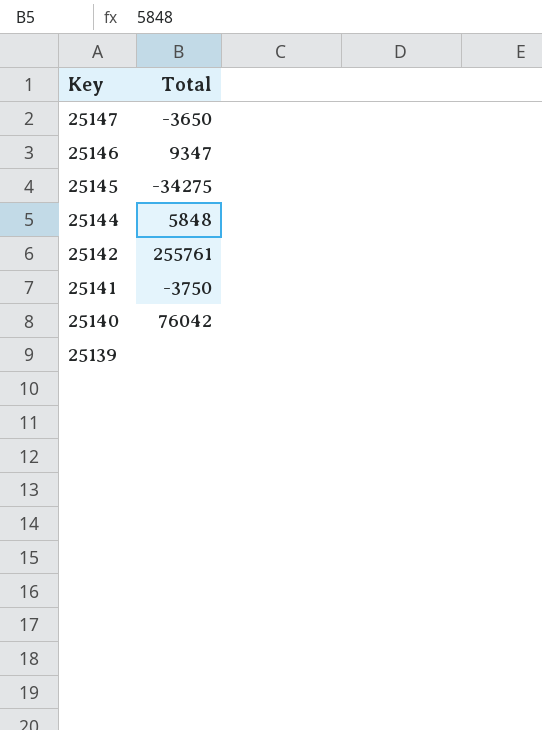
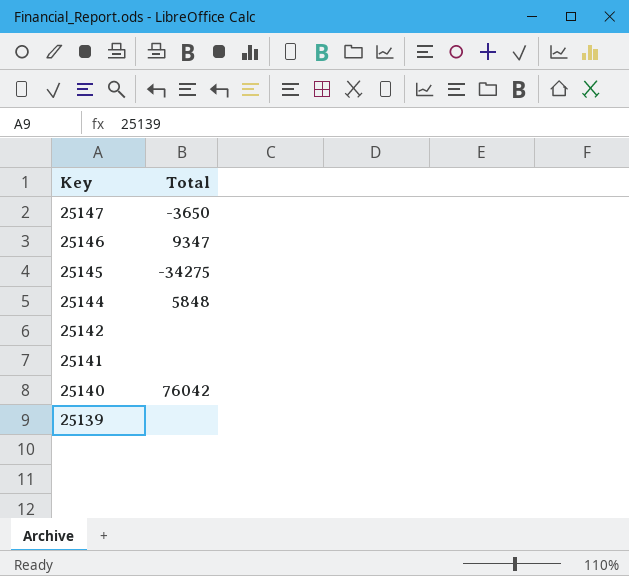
25142 | Total: 255761 -> none
25141 | Total: -3750 -> none

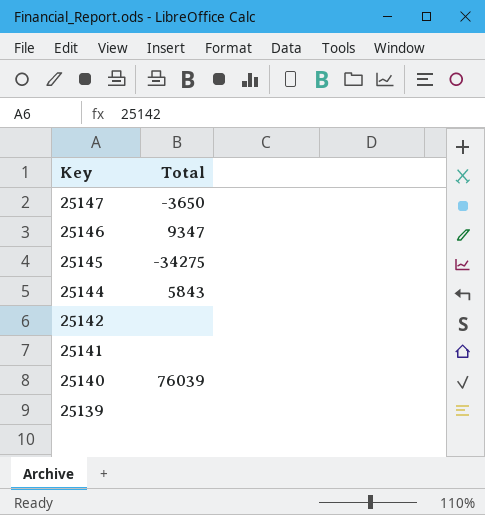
25144 | Total: 5848 -> 5843
25140 | Total: 76042 -> 76039

